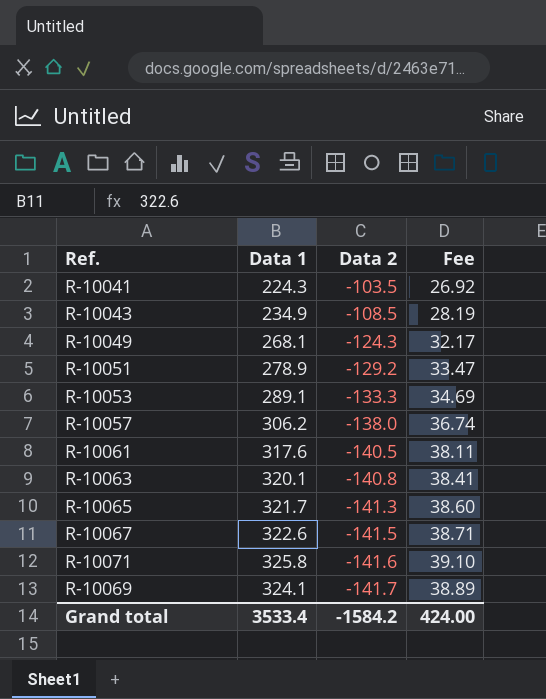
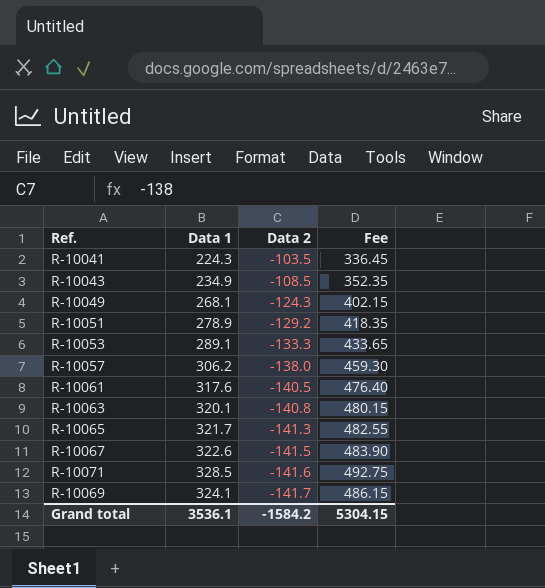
column Fee | formula: [Data 1] * 0.12 -> [Data 1] * 1.5
R-10071 | Data 1: 325.8 -> 328.5
Grand total | Data 1: 3533.4 -> 3536.1
Grand total | Fee: 424.00 -> 5304.15

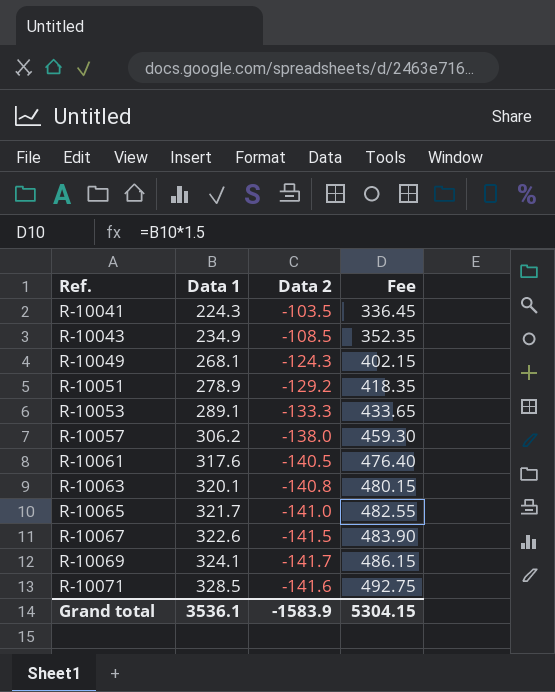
row order: Data 2 descending -> Ref. ascending
R-10065 | Data 2: -141.3 -> -141.0
Grand total | Data 2: -1584.2 -> -1583.9

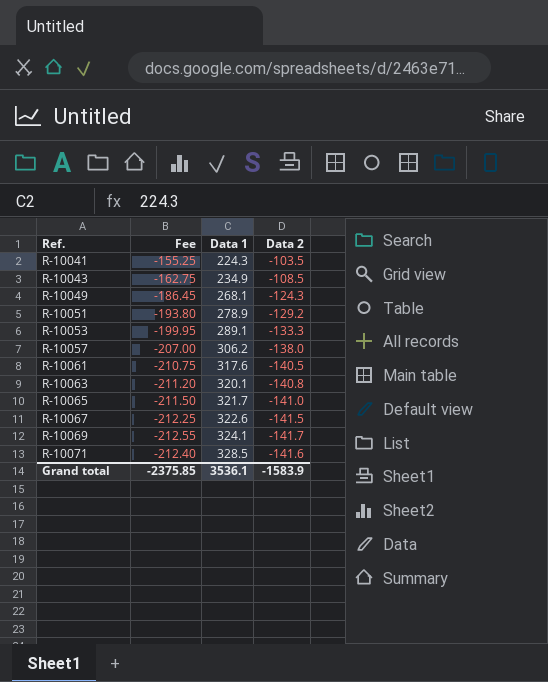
column Fee | formula: [Data 1] * 1.5 -> [Data 2] * 1.5
column Fee | position: 4 -> 2
Grand total | Fee: 5304.15 -> -2375.85

